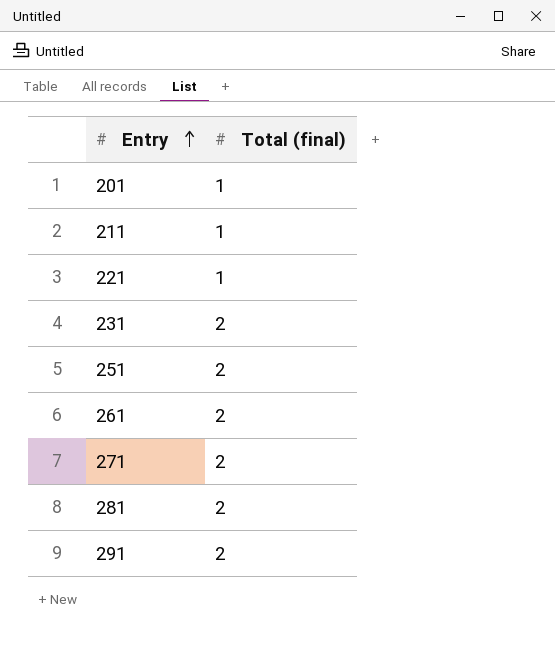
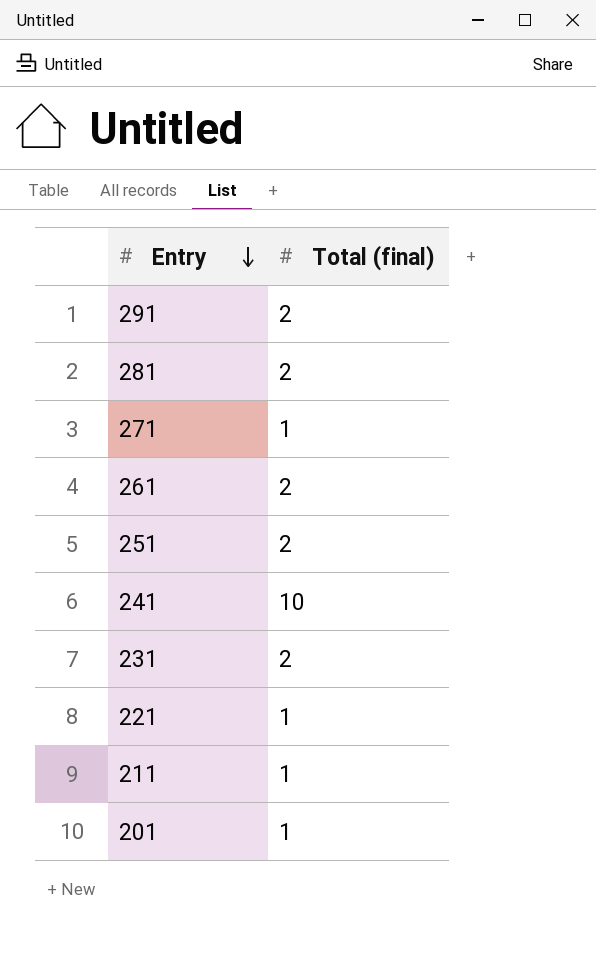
row order: Entry ascending -> Entry descending
271 | Total (final): 2 -> 1
row 241: none -> 10

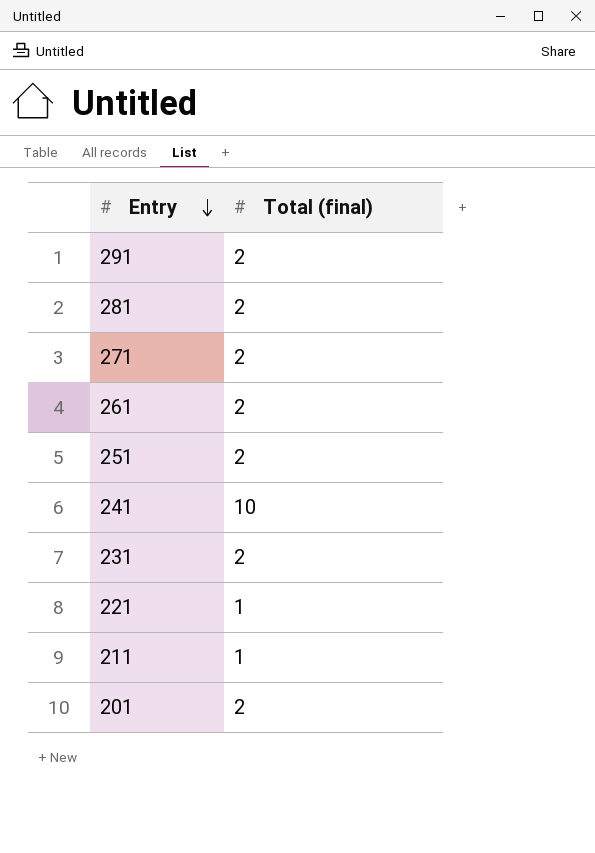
271 | Total (final): 1 -> 2
201 | Total (final): 1 -> 2

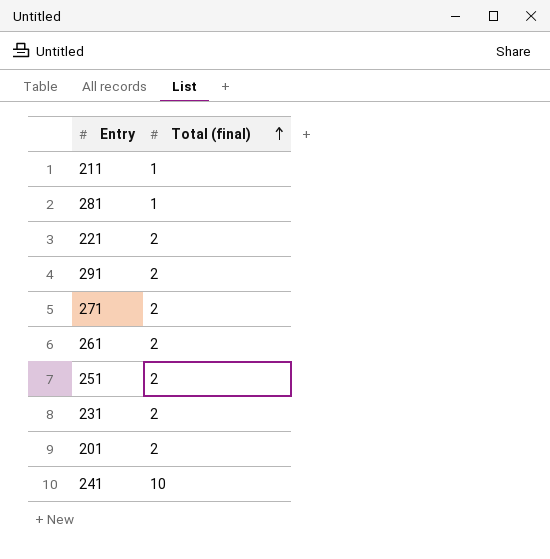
row order: Entry descending -> Total (final) ascending
281 | Total (final): 2 -> 1
221 | Total (final): 1 -> 2

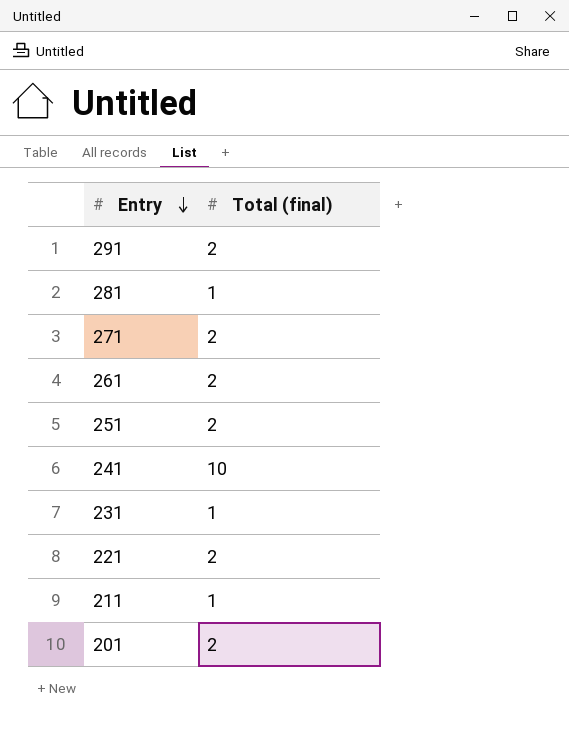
row order: Total (final) ascending -> Entry descending
231 | Total (final): 2 -> 1

